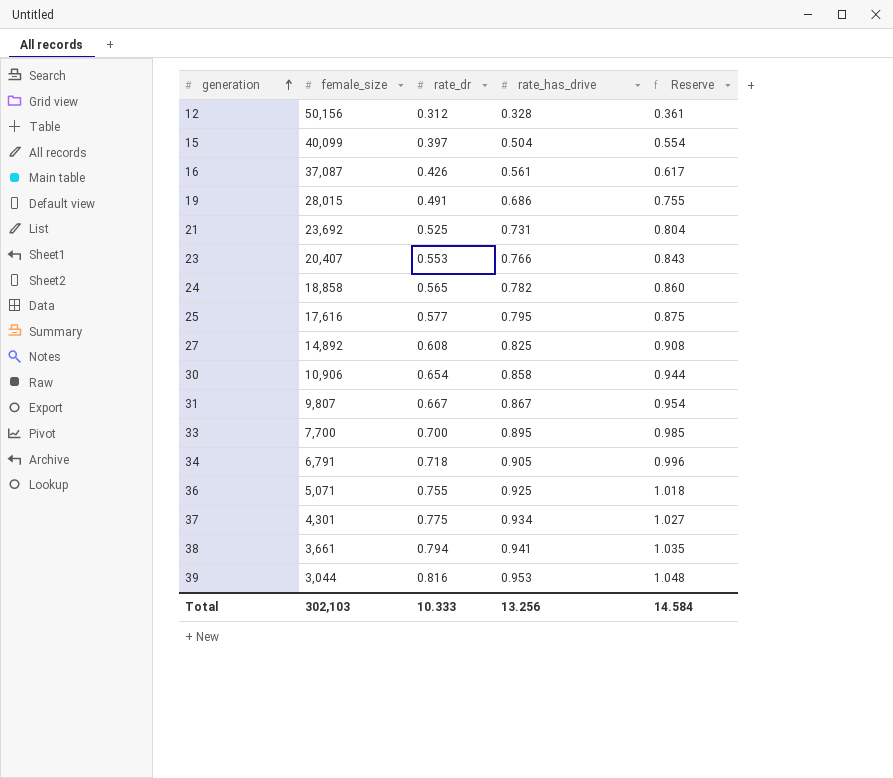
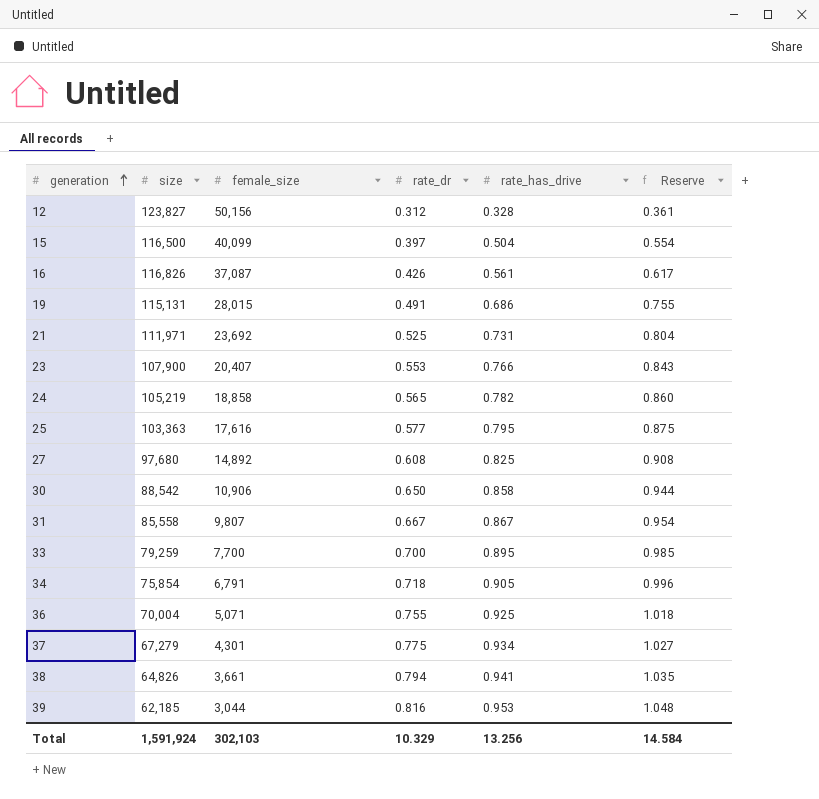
column size | position: none -> 2
30 | rate_dr: 0.654 -> 0.650
Total | rate_dr: 10.333 -> 10.329

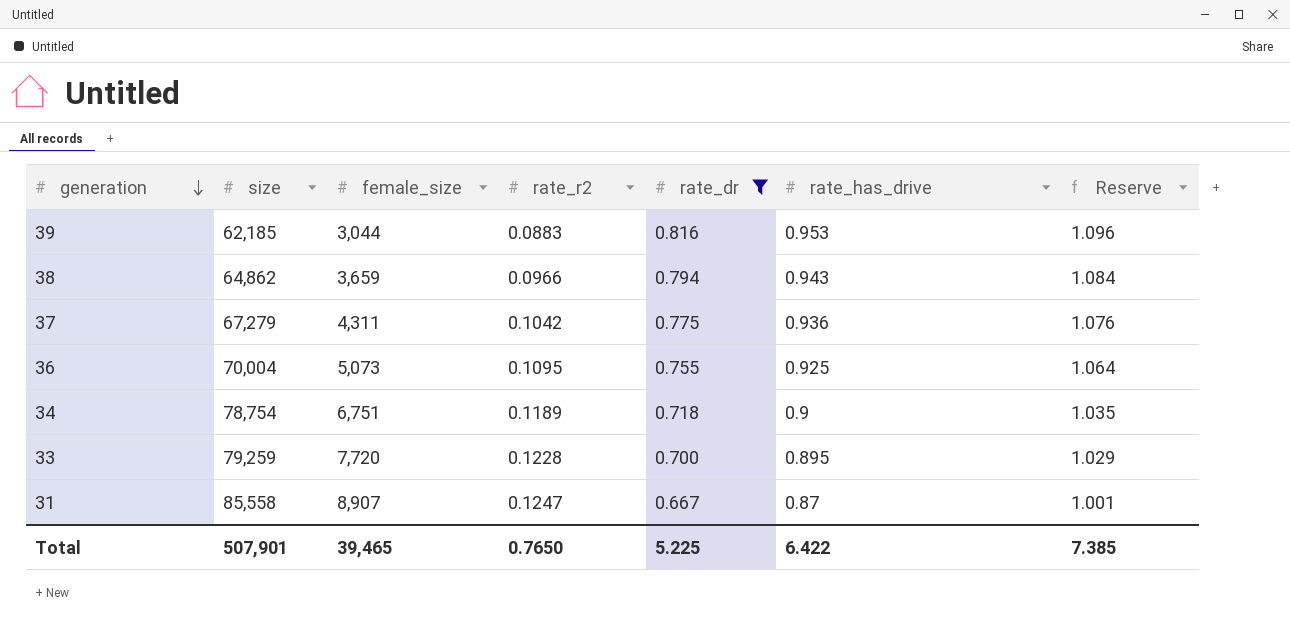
filter: none -> rate_dr >= 0.667
row order: generation ascending -> generation descending
column rate_r2 | position: none -> 4
column Reserve | formula: [rate_has_drive] * 1.1 -> [rate_has_drive] * 1.15
38 | size: 64,826 -> 64,862
38 | female_size: 3,661 -> 3,659
38 | rate_has_drive: 0.941 -> 0.943
37 | female_size: 4,301 -> 4,311
37 | rate_has_drive: 0.934 -> 0.936
36 | female_size: 5,071 -> 5,073
34 | size: 75,854 -> 78,754
34 | female_size: 6,791 -> 6,751
34 | rate_has_drive: 0.905 -> 0.9
33 | female_size: 7,700 -> 7,720
31 | female_size: 9,807 -> 8,907
31 | rate_has_drive: 0.867 -> 0.87
Total | size: 1,591,924 -> 507,901
Total | female_size: 302,103 -> 39,465
Total | rate_dr: 10.329 -> 5.225
Total | rate_has_drive: 13.256 -> 6.422
Total | Reserve: 14.584 -> 7.385

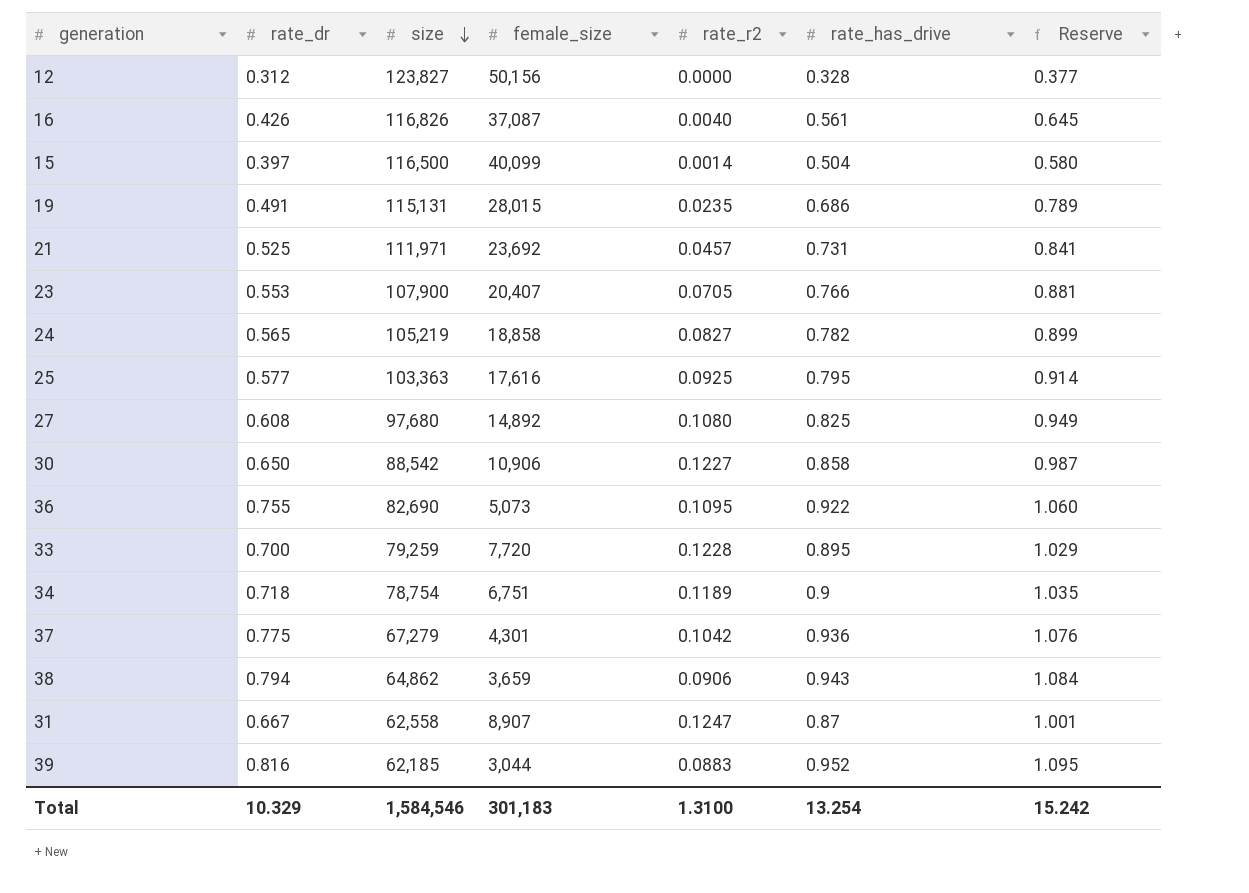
filter: rate_dr >= 0.667 -> none
row order: generation descending -> size descending
column rate_dr | position: 5 -> 2
36 | size: 70,004 -> 82,690
36 | rate_has_drive: 0.925 -> 0.922
36 | Reserve: 1.064 -> 1.060
37 | female_size: 4,311 -> 4,301
38 | rate_r2: 0.0966 -> 0.0906
31 | size: 85,558 -> 62,558
39 | rate_has_drive: 0.953 -> 0.952
39 | Reserve: 1.096 -> 1.095
Total | rate_dr: 5.225 -> 10.329
Total | size: 507,901 -> 1,584,546
Total | female_size: 39,465 -> 301,183
Total | rate_r2: 0.7650 -> 1.3100
Total | rate_has_drive: 6.422 -> 13.254
Total | Reserve: 7.385 -> 15.242

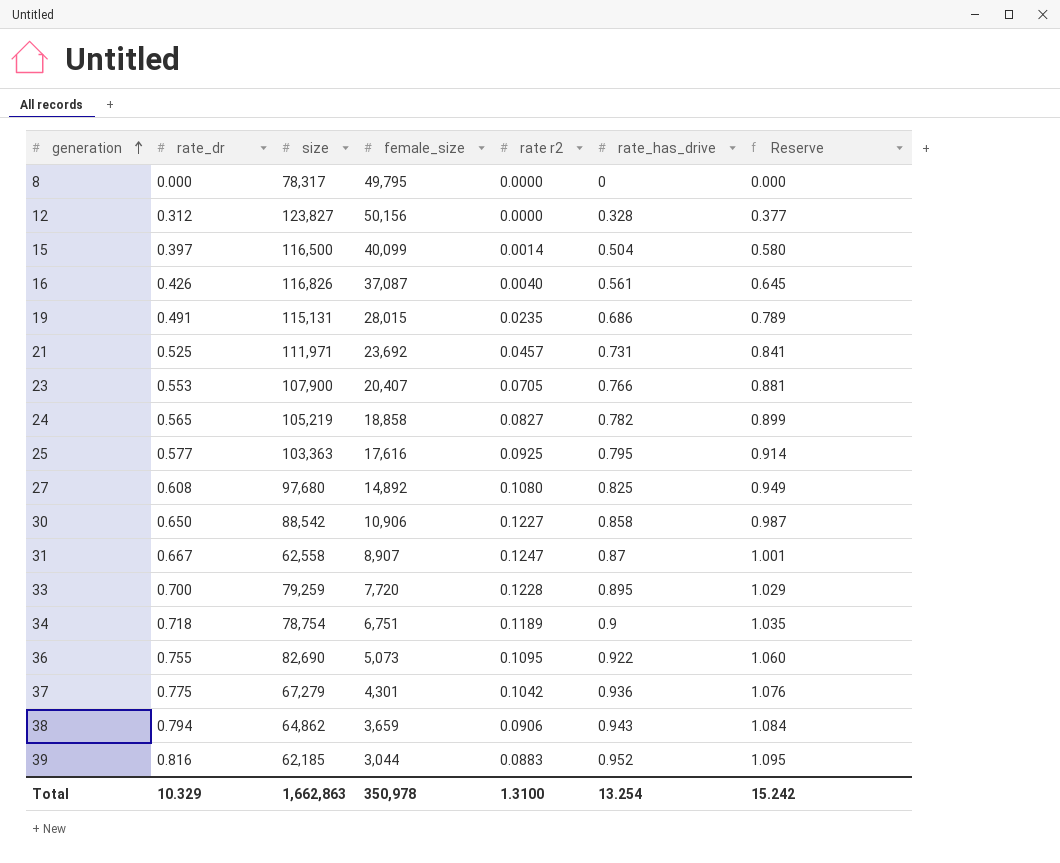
row order: size descending -> generation ascending
column name: rate_r2 -> rate r2
row 8: none -> 0.000 | 78,317 | 49,795 | 0.0000 | 0 | 0.000
Total | size: 1,584,546 -> 1,662,863
Total | female_size: 301,183 -> 350,978

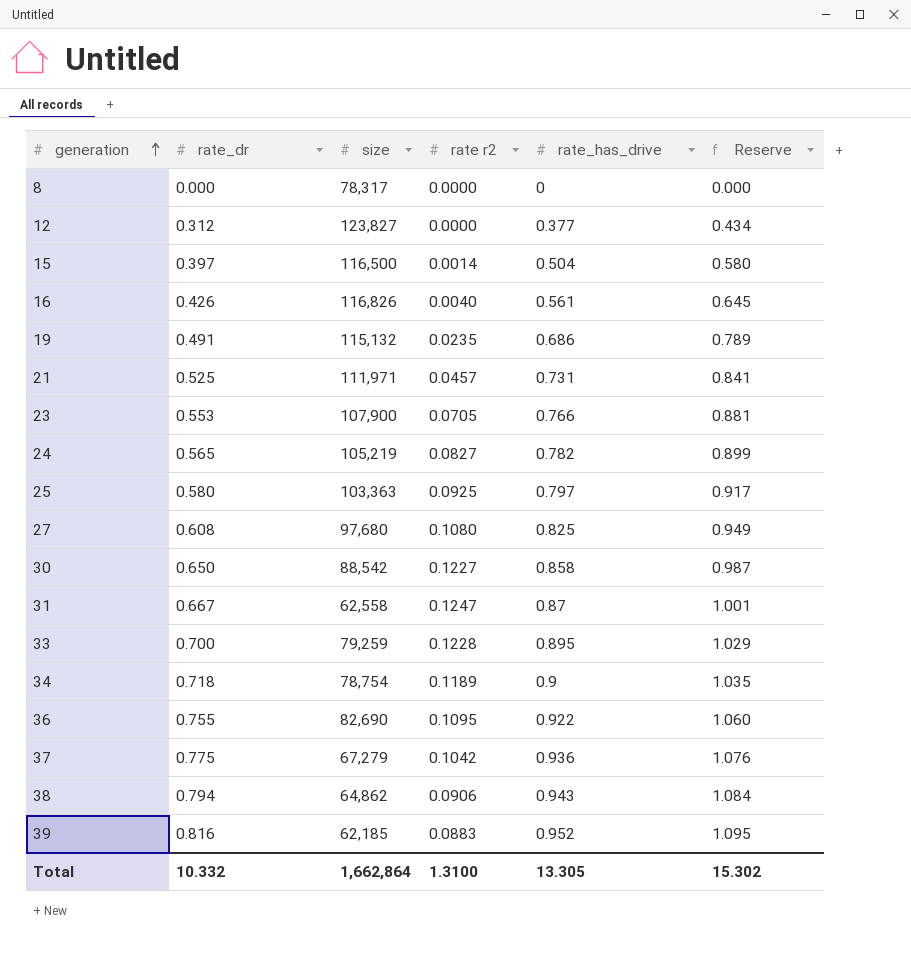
column female_size | position: 4 -> none
12 | rate_has_drive: 0.328 -> 0.377
12 | Reserve: 0.377 -> 0.434
19 | size: 115,131 -> 115,132
25 | rate_dr: 0.577 -> 0.580
25 | rate_has_drive: 0.795 -> 0.797
25 | Reserve: 0.914 -> 0.917
Total | rate_dr: 10.329 -> 10.332
Total | size: 1,662,863 -> 1,662,864
Total | rate_has_drive: 13.254 -> 13.305
Total | Reserve: 15.242 -> 15.302

